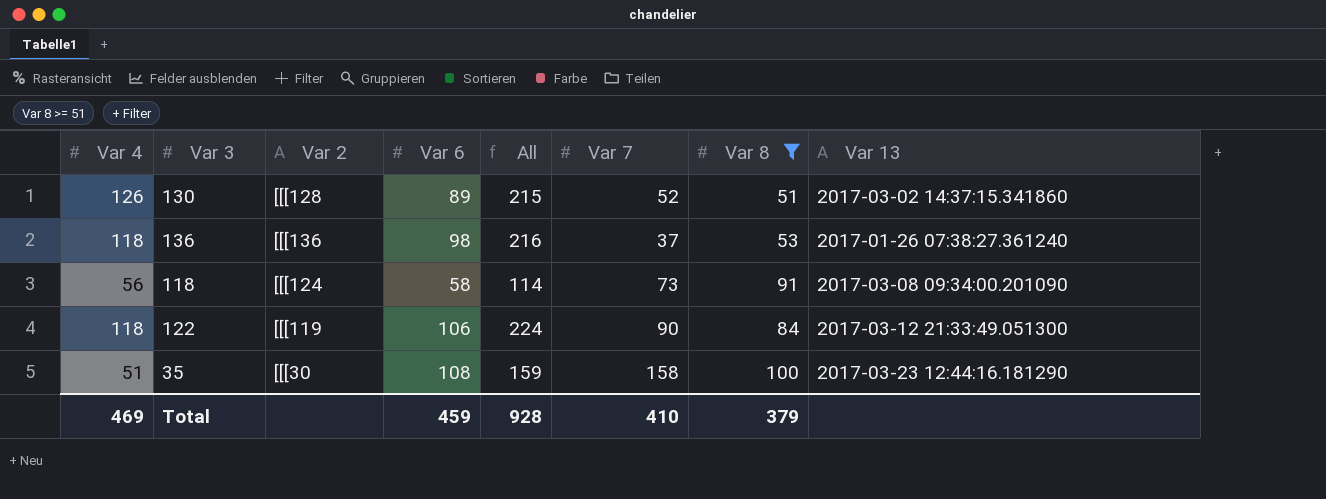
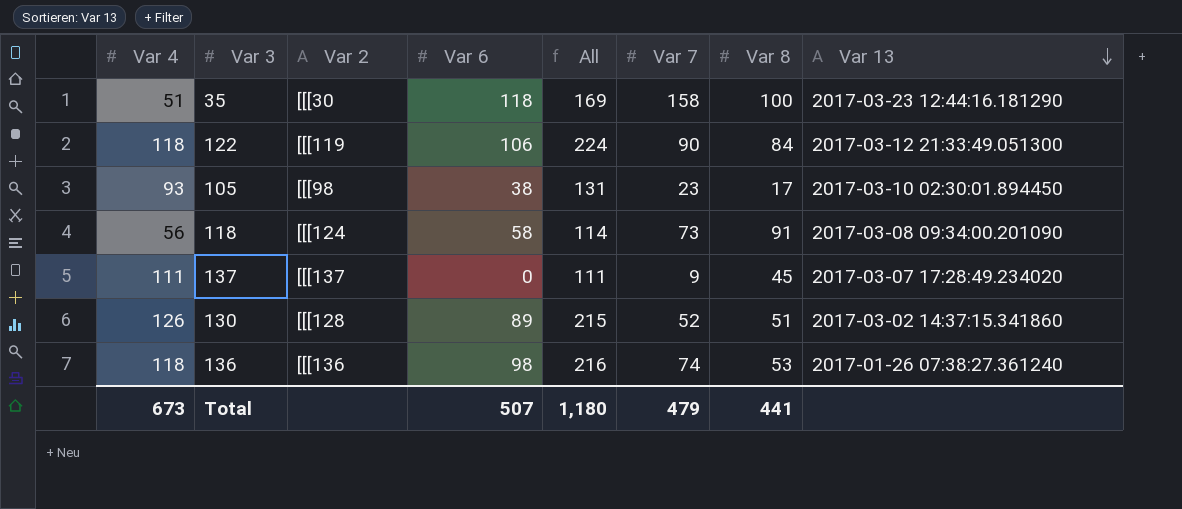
filter: Var 8 >= 51 -> none
row order: none -> Var 13 descending
35 | Var 6: 108 -> 118
35 | All: 159 -> 169
136 | Var 7: 37 -> 74
Total | Var 4: 469 -> 673
Total | Var 6: 459 -> 507
Total | All: 928 -> 1,180
Total | Var 7: 410 -> 479
Total | Var 8: 379 -> 441

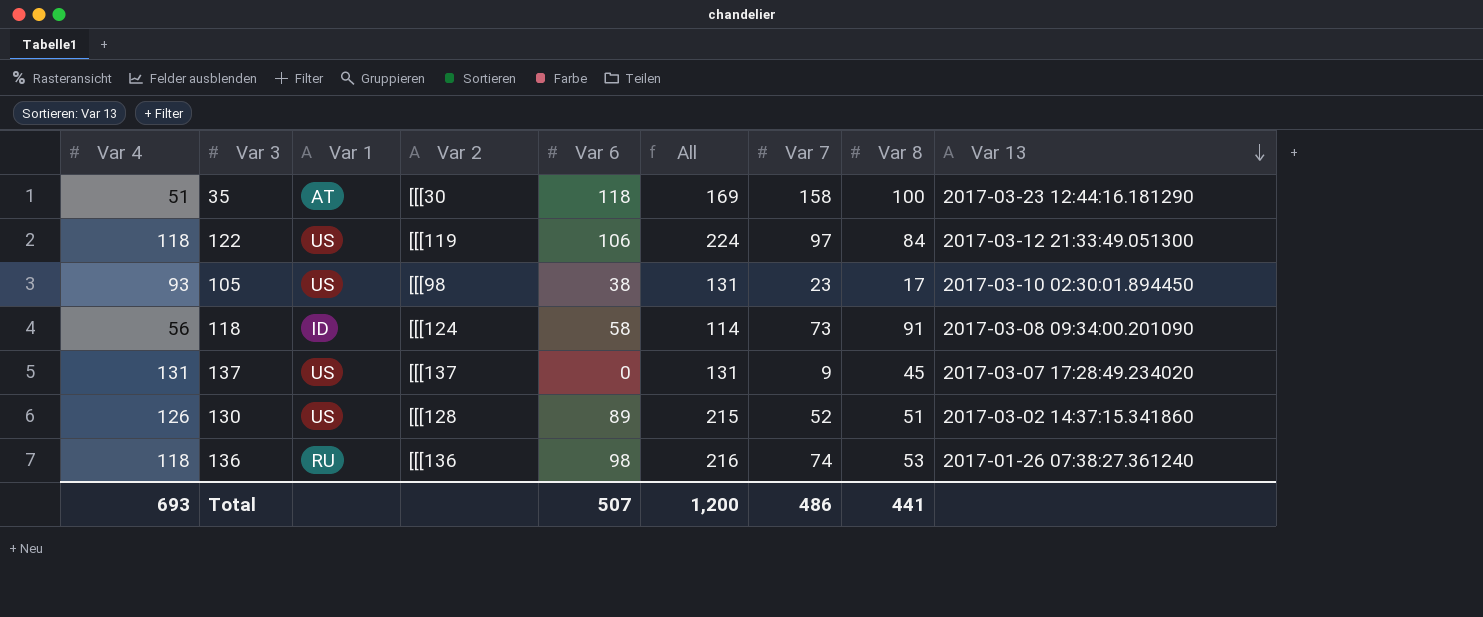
column Var 1 | position: none -> 3
122 | Var 7: 90 -> 97
137 | Var 4: 111 -> 131
137 | All: 111 -> 131
Total | Var 4: 673 -> 693
Total | All: 1,180 -> 1,200
Total | Var 7: 479 -> 486

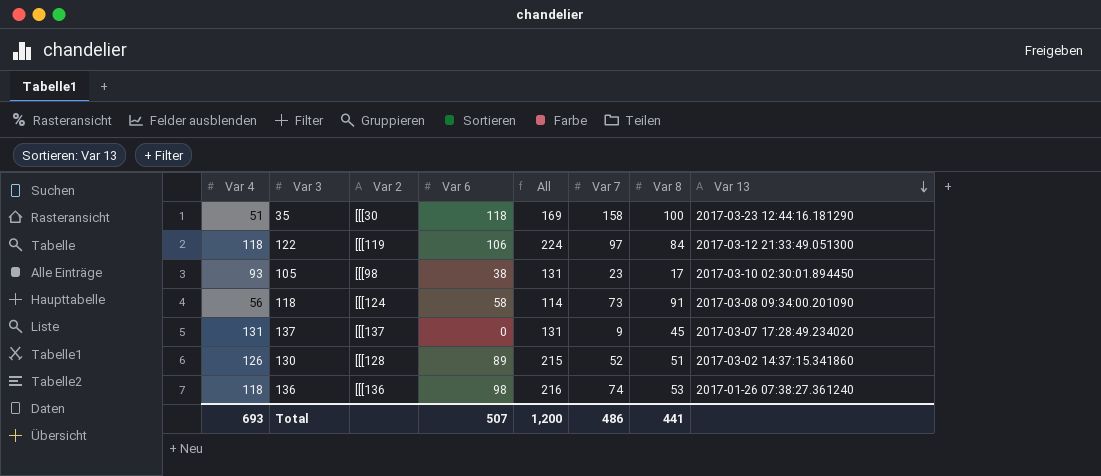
column Var 1 | position: 3 -> none

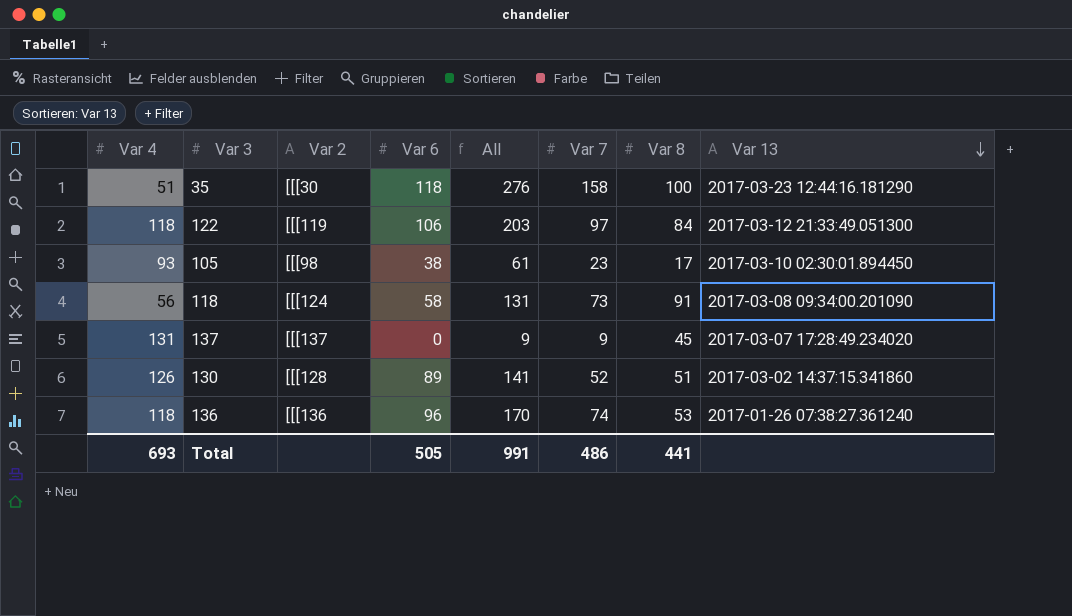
column All | formula: [Var 4] + [Var 6] -> [Var 6] + [Var 7]
136 | Var 6: 98 -> 96
Total | Var 6: 507 -> 505
Total | All: 1,200 -> 991

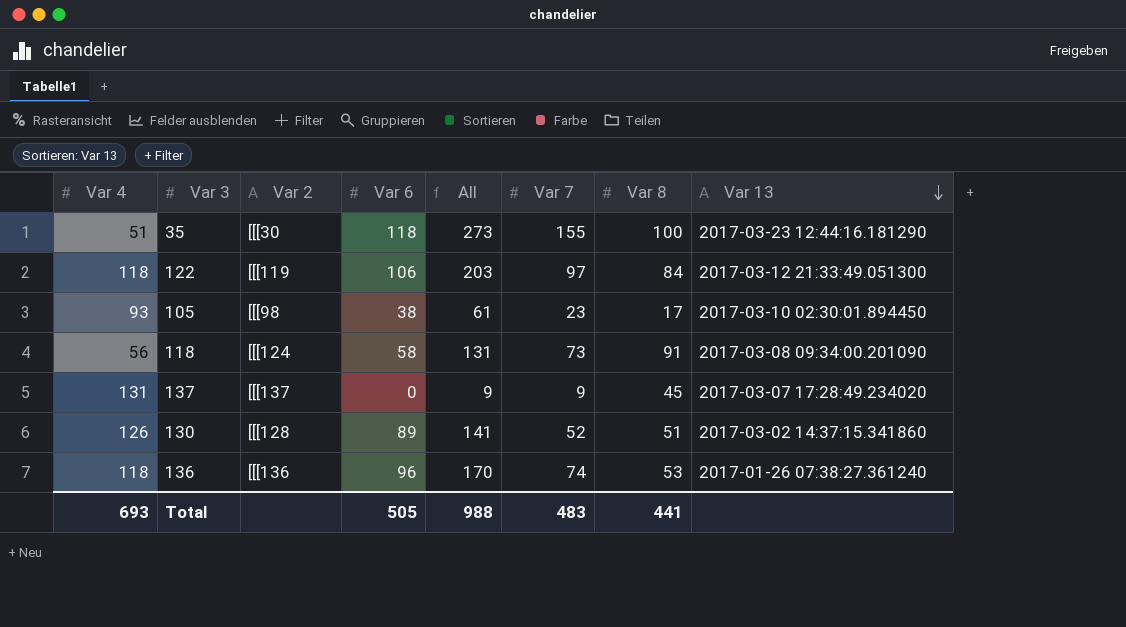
35 | All: 276 -> 273
35 | Var 7: 158 -> 155
Total | All: 991 -> 988
Total | Var 7: 486 -> 483

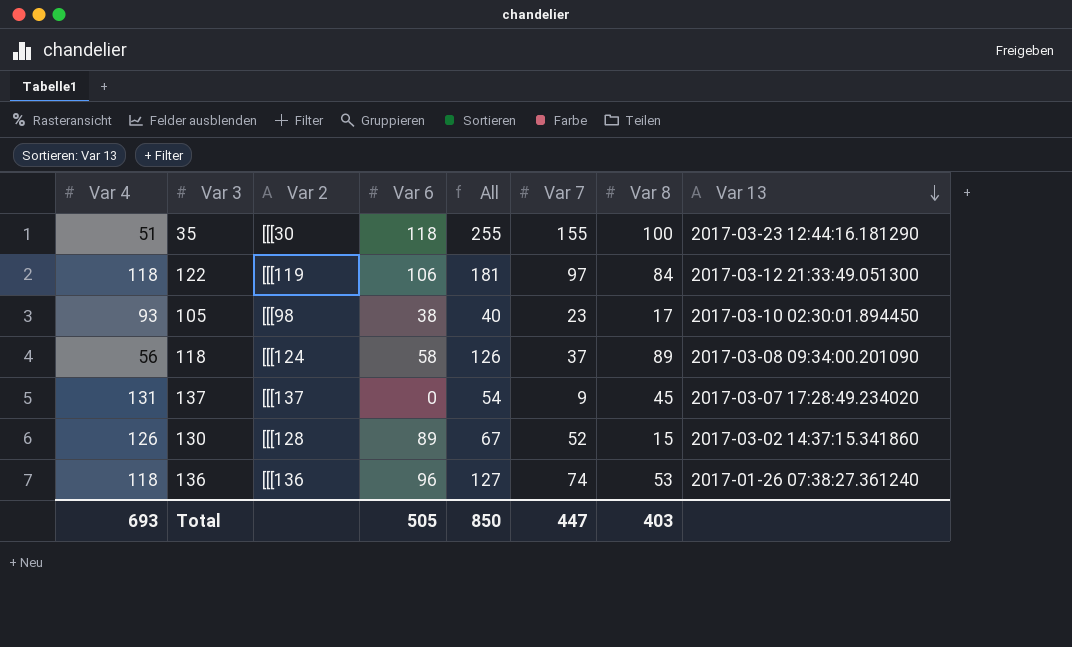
column All | formula: [Var 6] + [Var 7] -> [Var 7] + [Var 8]
118 | Var 7: 73 -> 37
118 | Var 8: 91 -> 89
130 | Var 8: 51 -> 15
Total | All: 988 -> 850
Total | Var 7: 483 -> 447
Total | Var 8: 441 -> 403

